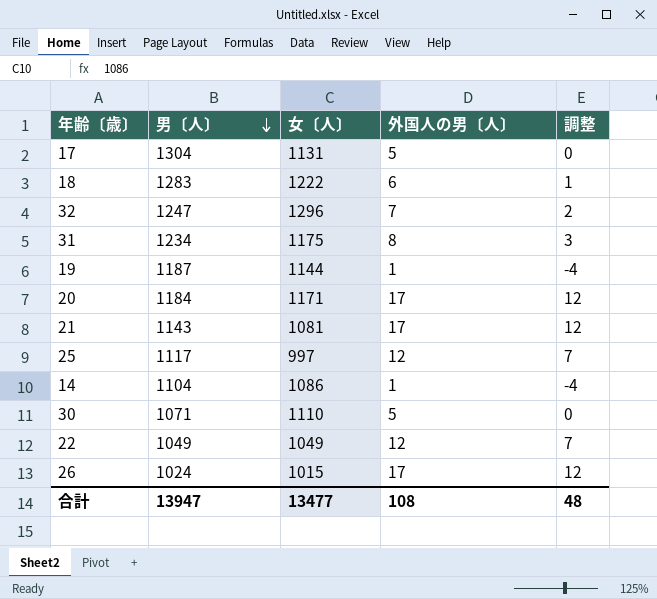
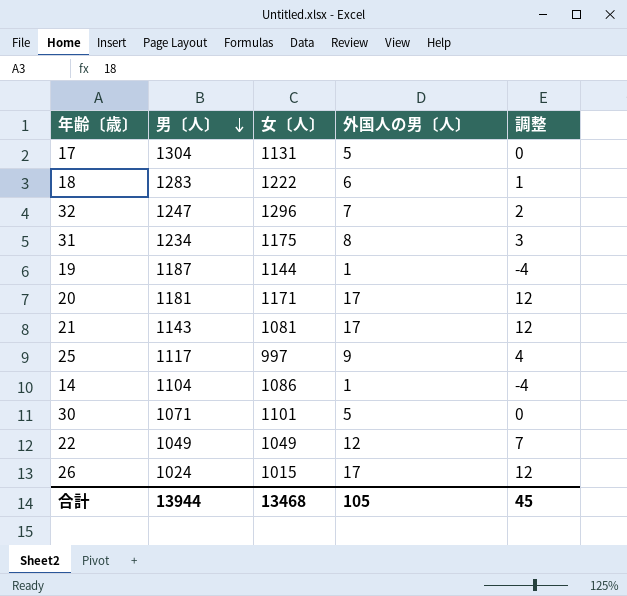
20 | 男〔人〕: 1184 -> 1181
25 | 外国人の男〔人〕: 12 -> 9
25 | 調整: 7 -> 4
30 | 女〔人〕: 1110 -> 1101
合計 | 男〔人〕: 13947 -> 13944
合計 | 女〔人〕: 13477 -> 13468
合計 | 外国人の男〔人〕: 108 -> 105
合計 | 調整: 48 -> 45

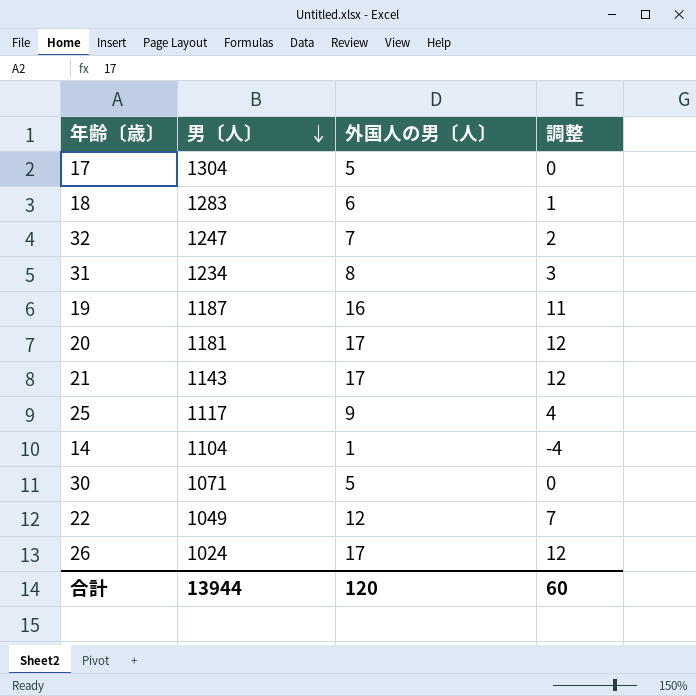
column 女〔人〕 | position: 3 -> none
19 | 外国人の男〔人〕: 1 -> 16
19 | 調整: -4 -> 11
合計 | 外国人の男〔人〕: 105 -> 120
合計 | 調整: 45 -> 60

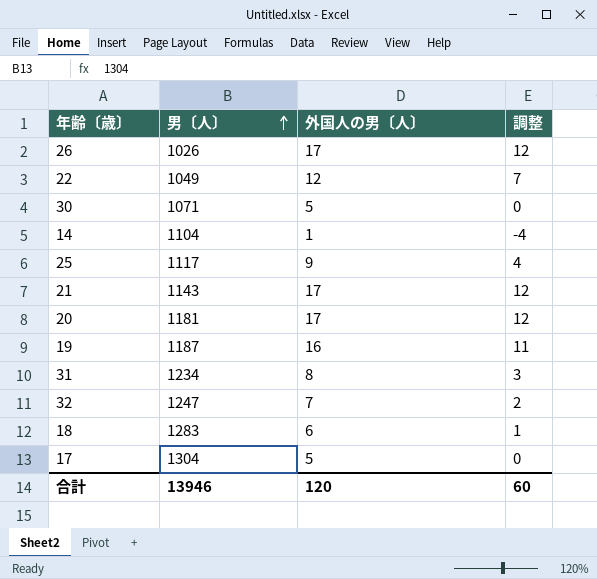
row order: 男〔人〕 descending -> 男〔人〕 ascending
26 | 男〔人〕: 1024 -> 1026
合計 | 男〔人〕: 13944 -> 13946

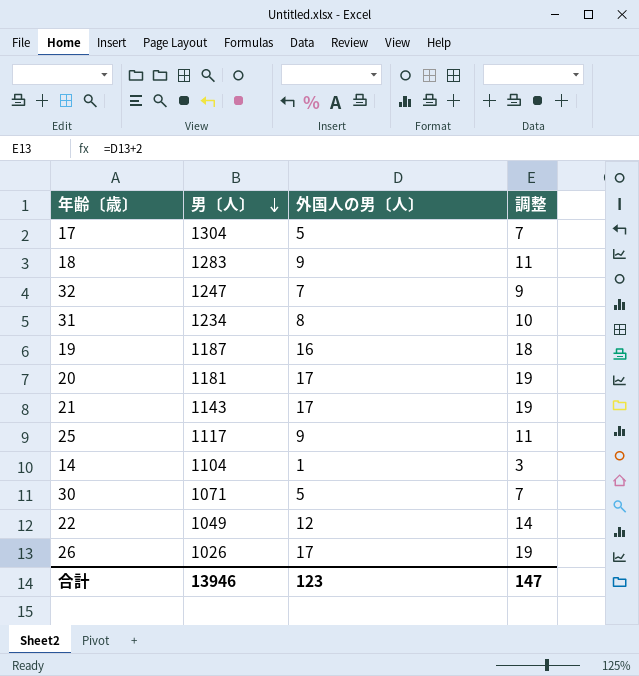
row order: 男〔人〕 ascending -> 男〔人〕 descending
column 調整 | formula: [外国人の男〔人〕] - 5 -> [外国人の男〔人〕] + 2
18 | 外国人の男〔人〕: 6 -> 9
合計 | 外国人の男〔人〕: 120 -> 123
合計 | 調整: 60 -> 147

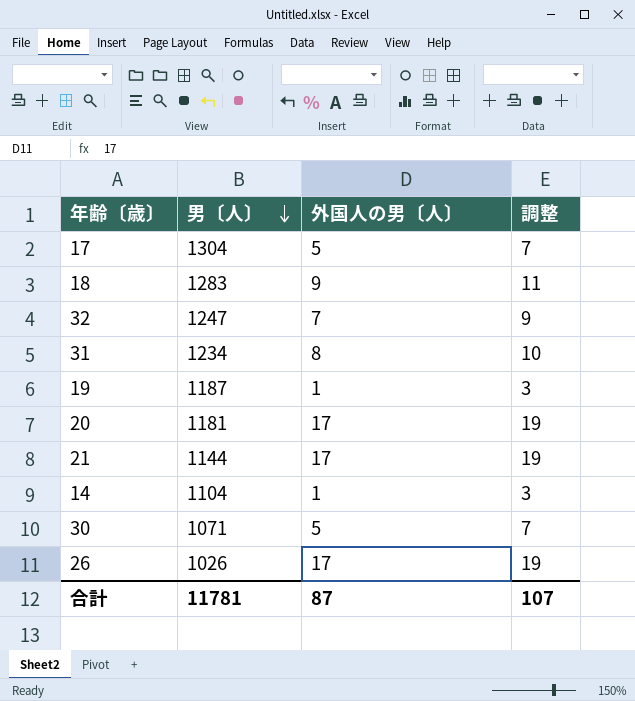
row 25: 1117 | 9 | 11 -> none
row 22: 1049 | 12 | 14 -> none
19 | 外国人の男〔人〕: 16 -> 1
19 | 調整: 18 -> 3
21 | 男〔人〕: 1143 -> 1144
合計 | 男〔人〕: 13946 -> 11781
合計 | 外国人の男〔人〕: 123 -> 87
合計 | 調整: 147 -> 107

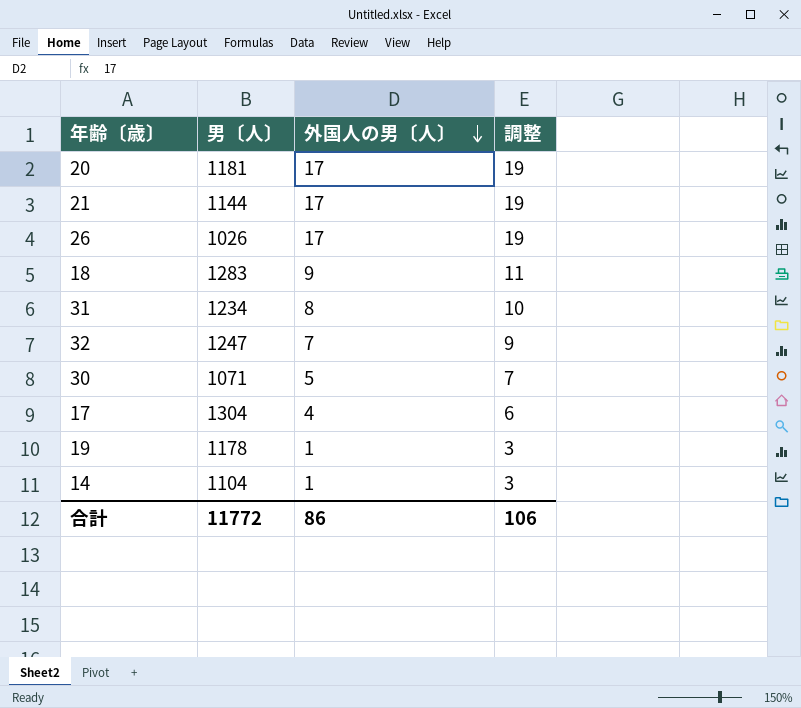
row order: 男〔人〕 descending -> 外国人の男〔人〕 descending
17 | 外国人の男〔人〕: 5 -> 4
17 | 調整: 7 -> 6
19 | 男〔人〕: 1187 -> 1178
合計 | 男〔人〕: 11781 -> 11772
合計 | 外国人の男〔人〕: 87 -> 86
合計 | 調整: 107 -> 106

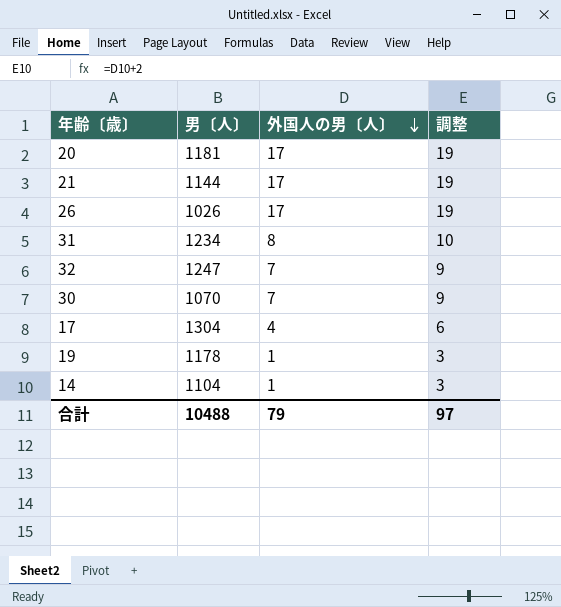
row 18: 1283 | 9 | 11 -> none
30 | 男〔人〕: 1071 -> 1070
30 | 外国人の男〔人〕: 5 -> 7
30 | 調整: 7 -> 9
合計 | 男〔人〕: 11772 -> 10488
合計 | 外国人の男〔人〕: 86 -> 79
合計 | 調整: 106 -> 97

